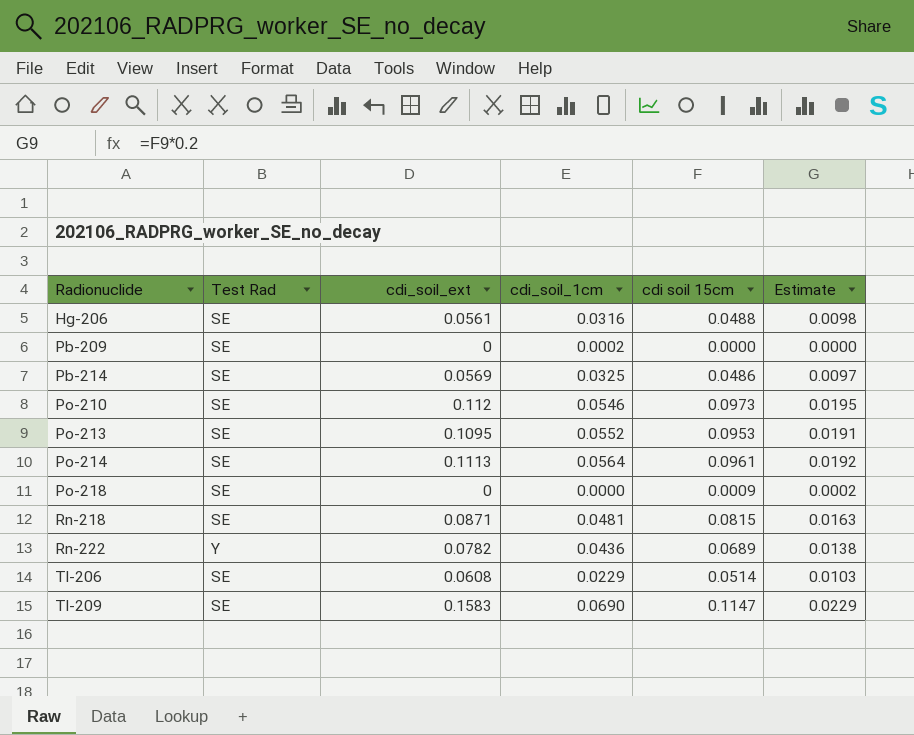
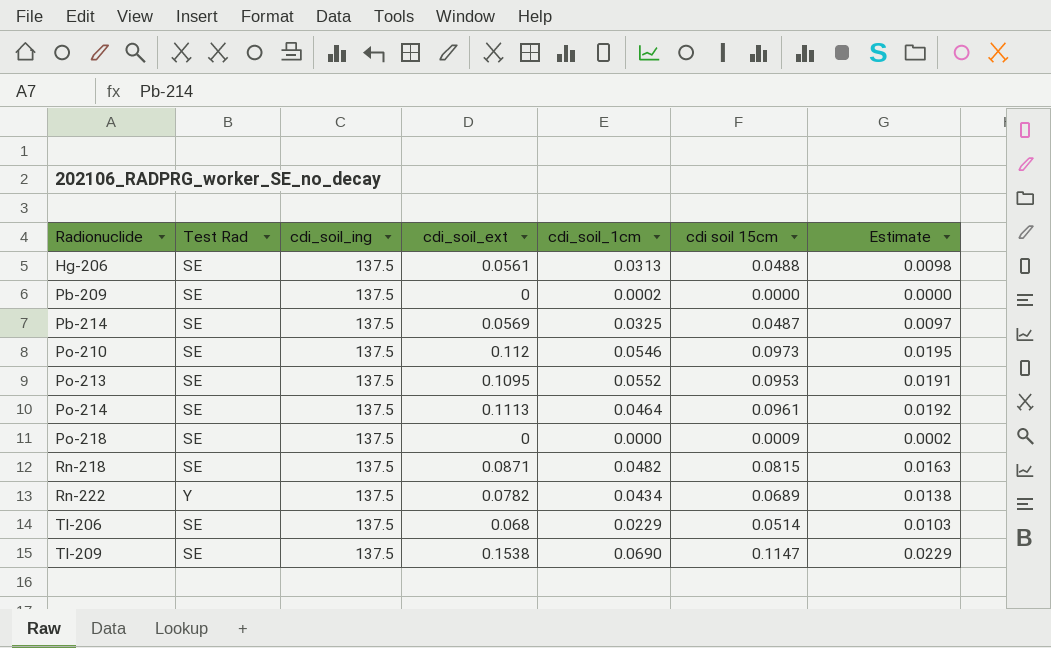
column cdi_soil_ing | position: none -> 3
Hg-206 | cdi_soil_1cm: 0.0316 -> 0.0313
Pb-214 | cdi soil 15cm: 0.0486 -> 0.0487
Po-214 | cdi_soil_1cm: 0.0564 -> 0.0464
Rn-218 | cdi_soil_1cm: 0.0481 -> 0.0482
Rn-222 | cdi_soil_1cm: 0.0436 -> 0.0434
Tl-206 | cdi_soil_ext: 0.0608 -> 0.068
Tl-209 | cdi_soil_ext: 0.1583 -> 0.1538

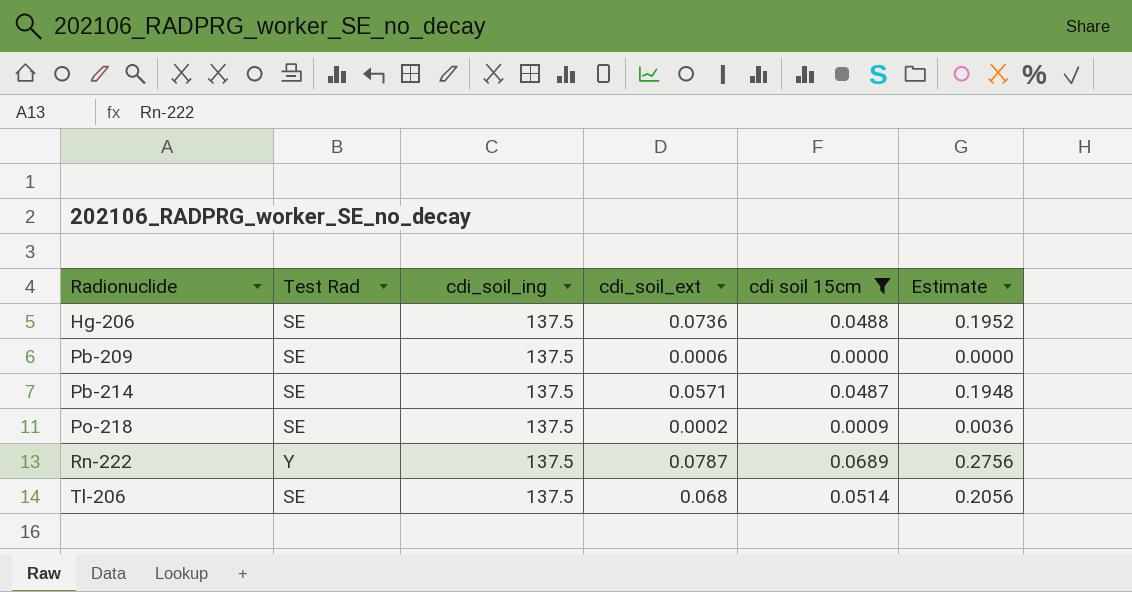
filter: none -> cdi soil 15cm <= 0.0689
column cdi_soil_1cm | position: 5 -> none
column Estimate | formula: [cdi soil 15cm] * 0.2 -> [cdi soil 15cm] * 4
Hg-206 | cdi_soil_ext: 0.0561 -> 0.0736
Pb-209 | cdi_soil_ext: 0 -> 0.0006
Pb-214 | cdi_soil_ext: 0.0569 -> 0.0571
Po-218 | cdi_soil_ext: 0 -> 0.0002
Rn-222 | cdi_soil_ext: 0.0782 -> 0.0787

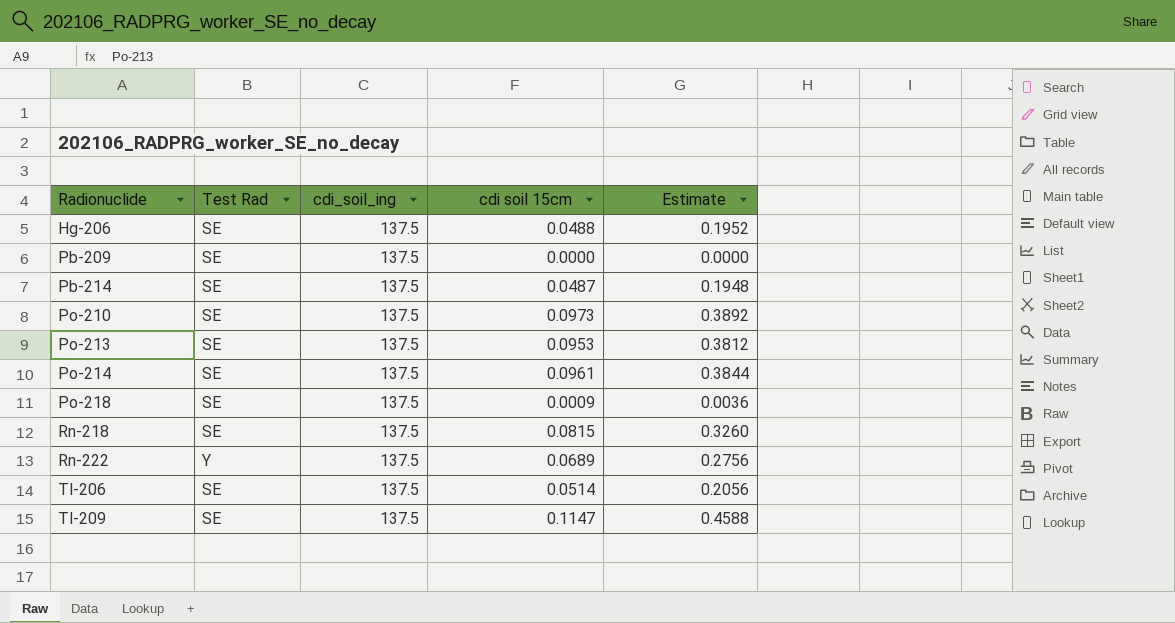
filter: cdi soil 15cm <= 0.0689 -> none
column cdi_soil_ext | position: 4 -> none

